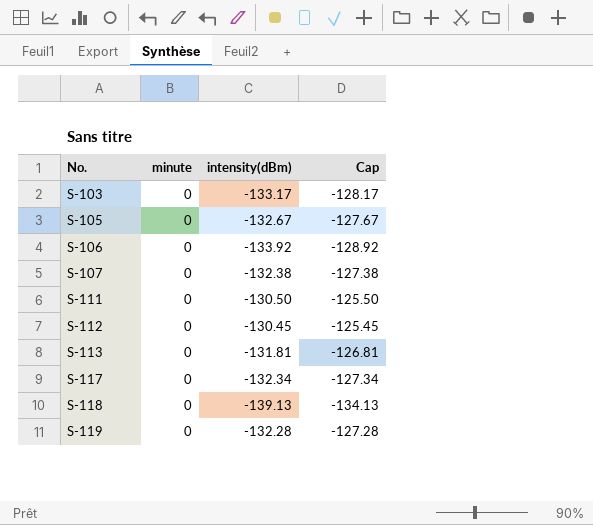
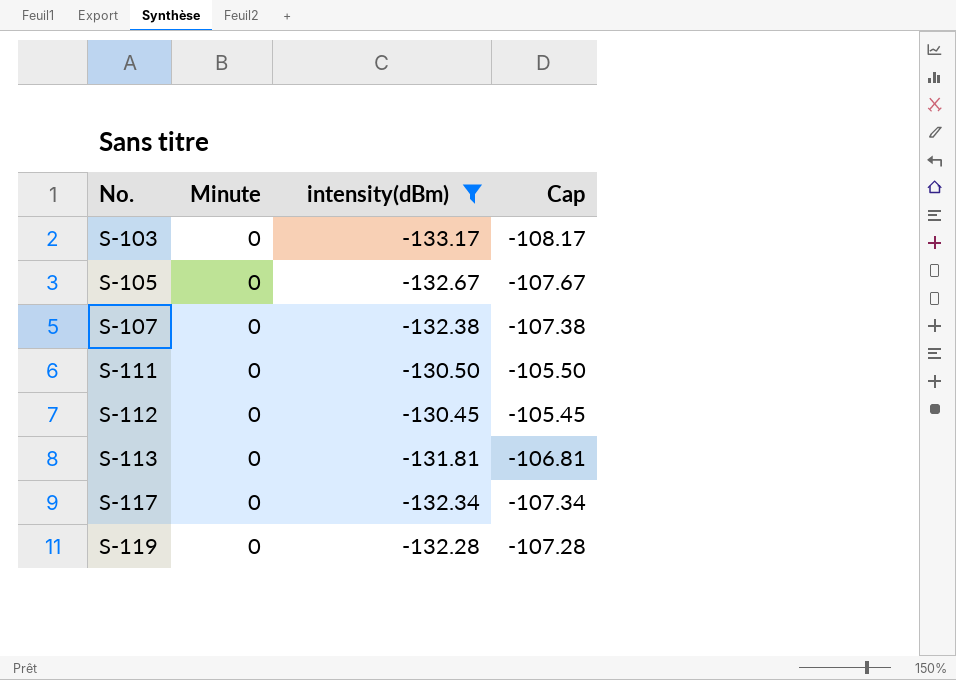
filter: none -> intensity(dBm) >= -133.17
column name: minute -> Minute
column Cap | formula: [intensity(dBm)] + 5 -> [intensity(dBm)] + 25

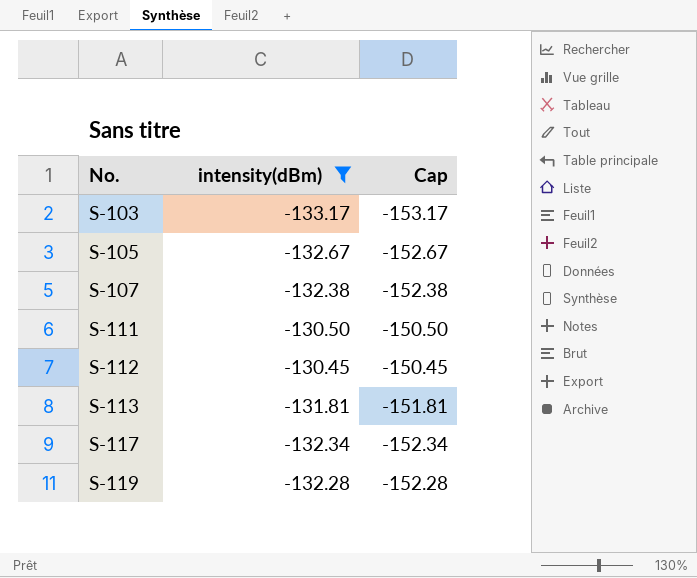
column Minute | position: 2 -> none
column Cap | formula: [intensity(dBm)] + 25 -> [intensity(dBm)] - 20

